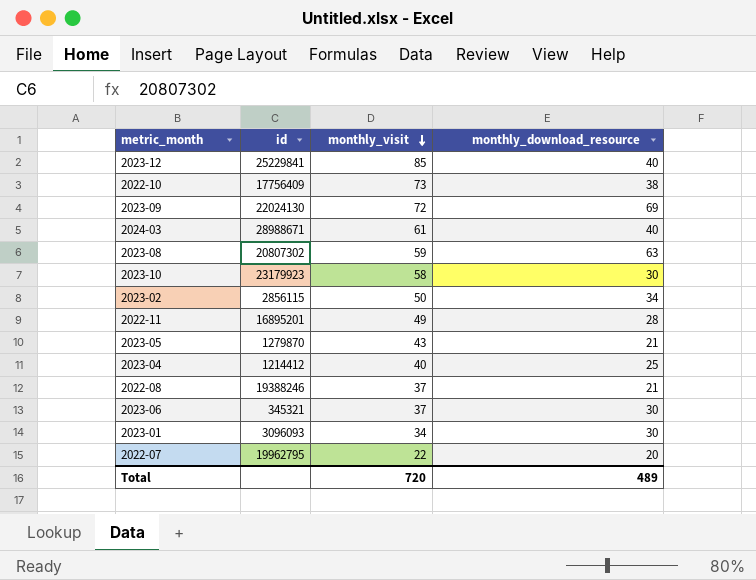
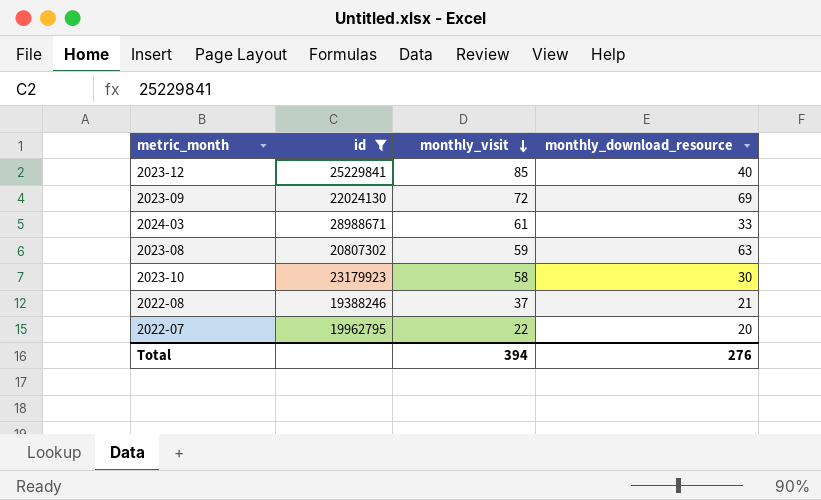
filter: none -> id >= 19388246
2024-03 | monthly_download_resource: 40 -> 33
Total | monthly_visit: 720 -> 394
Total | monthly_download_resource: 489 -> 276

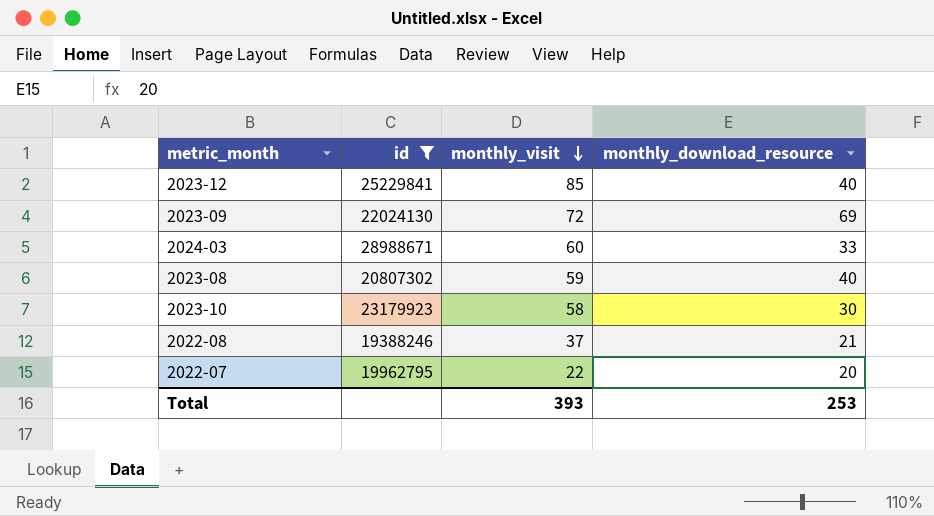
2024-03 | monthly_visit: 61 -> 60
2023-08 | monthly_download_resource: 63 -> 40
Total | monthly_visit: 394 -> 393
Total | monthly_download_resource: 276 -> 253

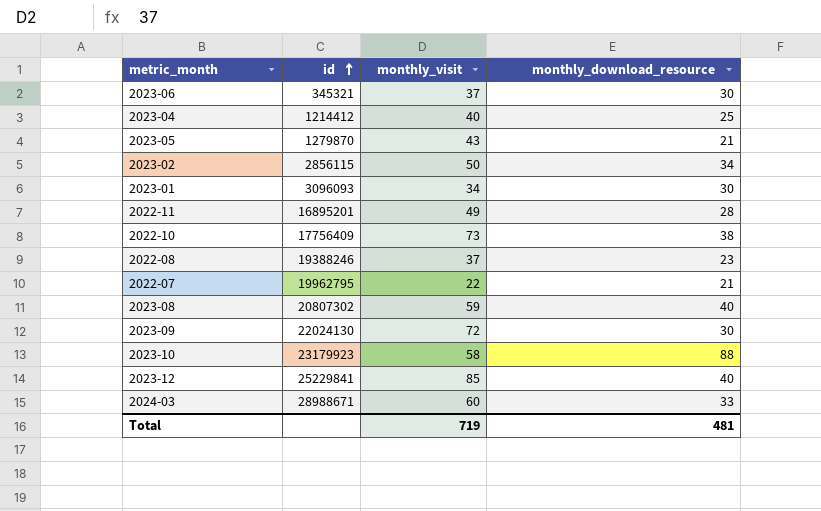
filter: id >= 19388246 -> none
row order: monthly_visit descending -> id ascending
2022-08 | monthly_download_resource: 21 -> 23
2022-07 | monthly_download_resource: 20 -> 21
2023-09 | monthly_download_resource: 69 -> 30
2023-10 | monthly_download_resource: 30 -> 88
Total | monthly_visit: 393 -> 719
Total | monthly_download_resource: 253 -> 481

